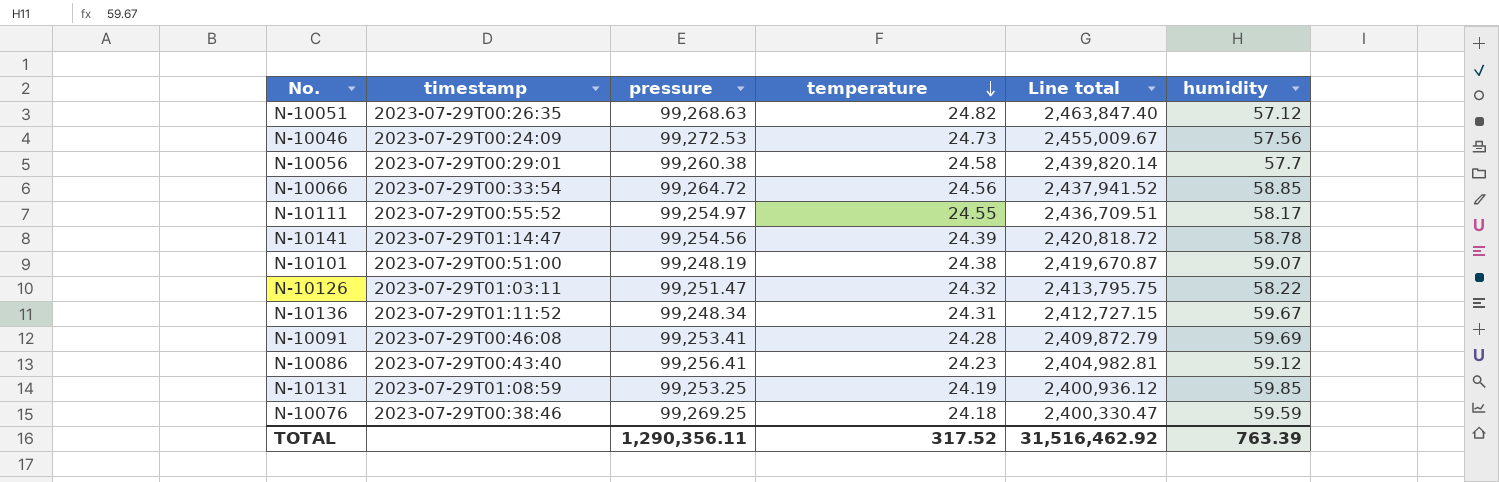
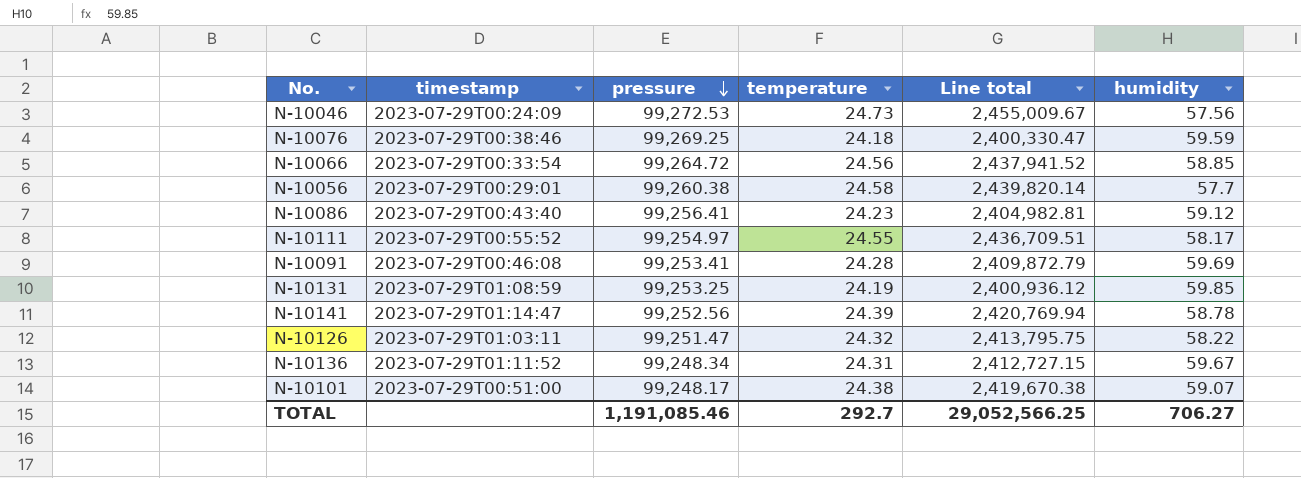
row order: temperature descending -> pressure descending
row N-10051: 2023-07-29T00:26:35 | 99,268.63 | 24.82 | 2,463,847.40 | 57.12 -> none
N-10141 | pressure: 99,254.56 -> 99,252.56
N-10141 | Line total: 2,420,818.72 -> 2,420,769.94
N-10101 | pressure: 99,248.19 -> 99,248.17
N-10101 | Line total: 2,419,670.87 -> 2,419,670.38
TOTAL | pressure: 1,290,356.11 -> 1,191,085.46
TOTAL | temperature: 317.52 -> 292.7
TOTAL | Line total: 31,516,462.92 -> 29,052,566.25
TOTAL | humidity: 763.39 -> 706.27

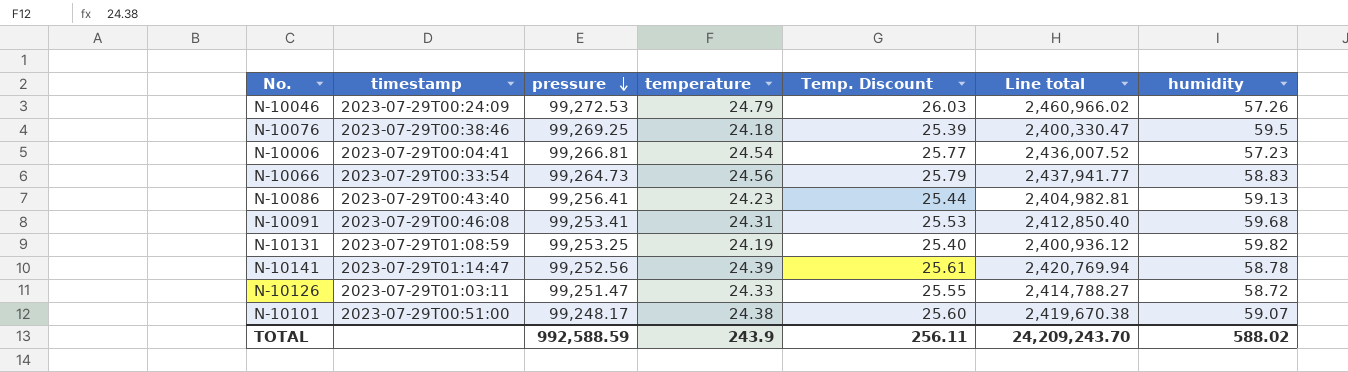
column Temp. Discount | formula: none -> [temperature] * 1.05
row N-10056: 2023-07-29T00:29:01 | 99,260.38 | 24.58 | 2,439,820.14 | 57.7 -> none
row N-10111: 2023-07-29T00:55:52 | 99,254.97 | 24.55 | 2,436,709.51 | 58.17 -> none
row N-10136: 2023-07-29T01:11:52 | 99,248.34 | 24.31 | 2,412,727.15 | 59.67 -> none
N-10046 | temperature: 24.73 -> 24.79
N-10046 | Line total: 2,455,009.67 -> 2,460,966.02
N-10046 | humidity: 57.56 -> 57.26
N-10076 | humidity: 59.59 -> 59.5
row N-10006: none -> 2023-07-29T00:04:41 | 99,266.81 | 24.54 | 25.77 | 2,436,007.52 | 57.23
N-10066 | pressure: 99,264.72 -> 99,264.73
N-10066 | Line total: 2,437,941.52 -> 2,437,941.77
N-10066 | humidity: 58.85 -> 58.83
N-10086 | humidity: 59.12 -> 59.13
N-10091 | temperature: 24.28 -> 24.31
N-10091 | Line total: 2,409,872.79 -> 2,412,850.40
N-10091 | humidity: 59.69 -> 59.68
N-10131 | humidity: 59.85 -> 59.82
N-10126 | temperature: 24.32 -> 24.33
N-10126 | Line total: 2,413,795.75 -> 2,414,788.27
N-10126 | humidity: 58.22 -> 58.72
TOTAL | pressure: 1,191,085.46 -> 992,588.59
TOTAL | temperature: 292.7 -> 243.9
TOTAL | Line total: 29,052,566.25 -> 24,209,243.70
TOTAL | humidity: 706.27 -> 588.02

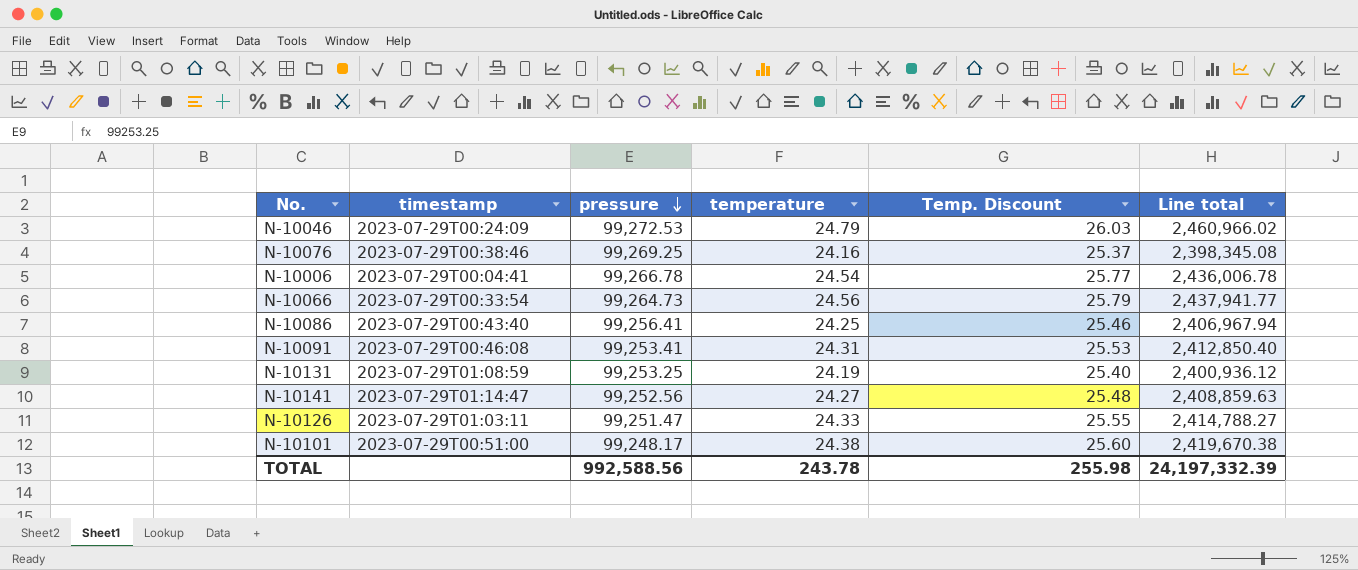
column humidity | position: 7 -> none
N-10076 | temperature: 24.18 -> 24.16
N-10076 | Temp. Discount: 25.39 -> 25.37
N-10076 | Line total: 2,400,330.47 -> 2,398,345.08
N-10006 | pressure: 99,266.81 -> 99,266.78
N-10006 | Line total: 2,436,007.52 -> 2,436,006.78
N-10086 | temperature: 24.23 -> 24.25
N-10086 | Temp. Discount: 25.44 -> 25.46
N-10086 | Line total: 2,404,982.81 -> 2,406,967.94
N-10141 | temperature: 24.39 -> 24.27
N-10141 | Temp. Discount: 25.61 -> 25.48
N-10141 | Line total: 2,420,769.94 -> 2,408,859.63
TOTAL | pressure: 992,588.59 -> 992,588.56
TOTAL | temperature: 243.9 -> 243.78
TOTAL | Temp. Discount: 256.11 -> 255.98
TOTAL | Line total: 24,209,243.70 -> 24,197,332.39

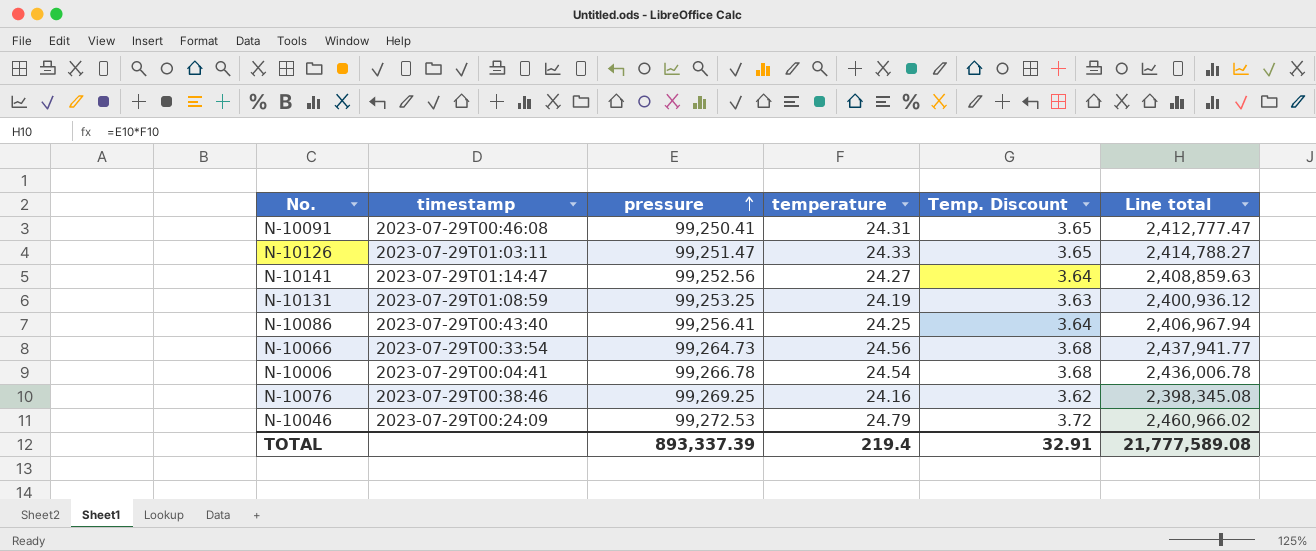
row order: pressure descending -> pressure ascending
column Temp. Discount | formula: [temperature] * 1.05 -> [temperature] * 0.15
row N-10101: 2023-07-29T00:51:00 | 99,248.17 | 24.38 | 25.60 | 2,419,670.38 -> none
N-10091 | pressure: 99,253.41 -> 99,250.41
N-10091 | Line total: 2,412,850.40 -> 2,412,777.47
TOTAL | pressure: 992,588.56 -> 893,337.39
TOTAL | temperature: 243.78 -> 219.4
TOTAL | Temp. Discount: 255.98 -> 32.91
TOTAL | Line total: 24,197,332.39 -> 21,777,589.08

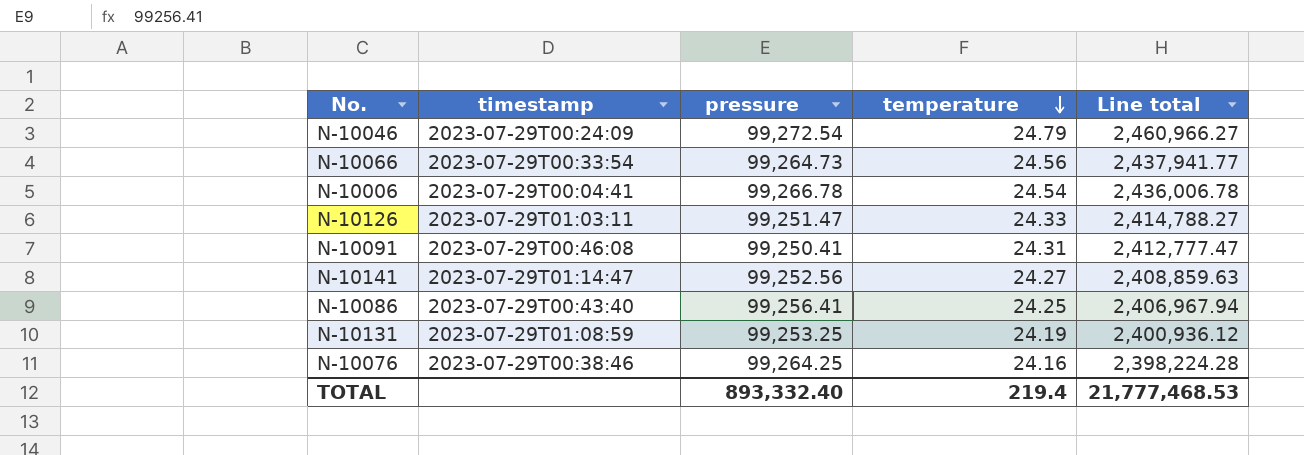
row order: pressure ascending -> temperature descending
column Temp. Discount | formula: [temperature] * 0.15 -> none
N-10046 | pressure: 99,272.53 -> 99,272.54
N-10046 | Line total: 2,460,966.02 -> 2,460,966.27
N-10076 | pressure: 99,269.25 -> 99,264.25
N-10076 | Line total: 2,398,345.08 -> 2,398,224.28
TOTAL | pressure: 893,337.39 -> 893,332.40
TOTAL | Line total: 21,777,589.08 -> 21,777,468.53

